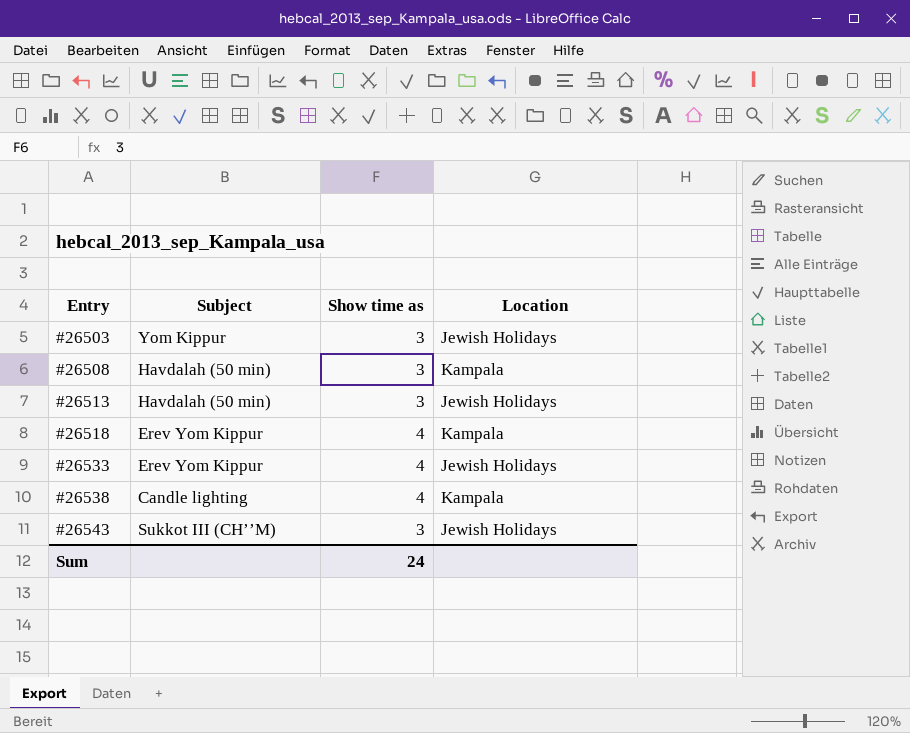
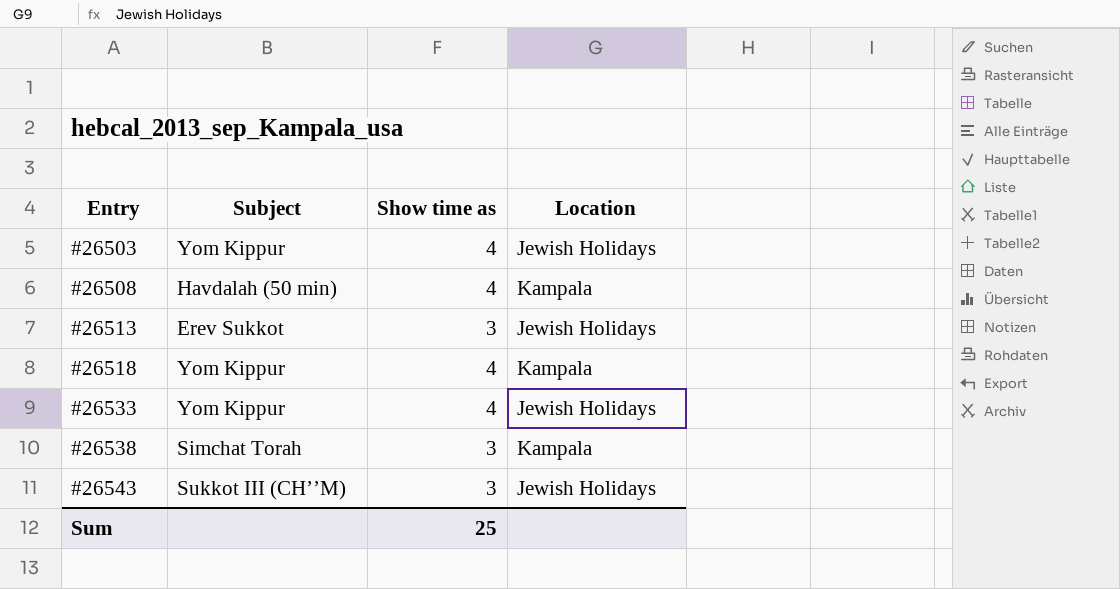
#26503 | Show time as: 3 -> 4
#26508 | Show time as: 3 -> 4
#26513 | Subject: Havdalah (50 min) -> Erev Sukkot
#26518 | Subject: Erev Yom Kippur -> Yom Kippur
#26533 | Subject: Erev Yom Kippur -> Yom Kippur
#26538 | Subject: Candle lighting -> Simchat Torah
#26538 | Show time as: 4 -> 3
Sum | Show time as: 24 -> 25

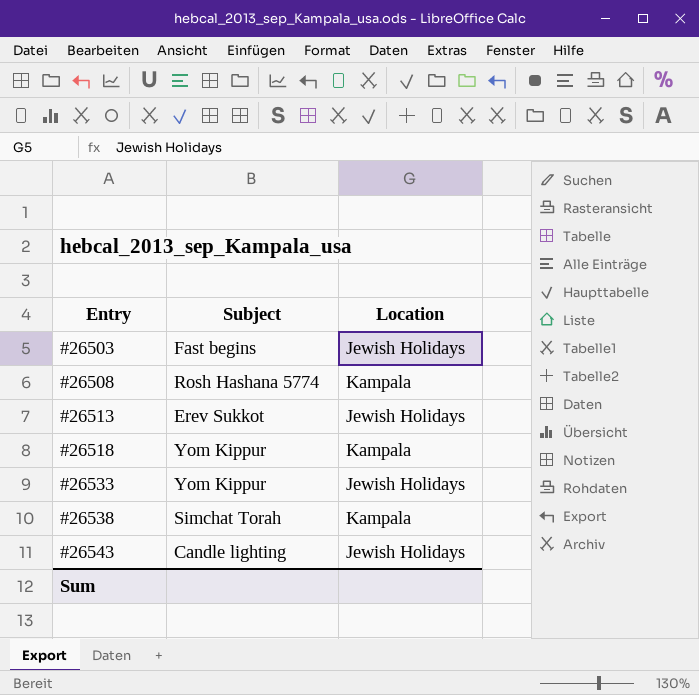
column Show time as | position: 3 -> none
#26503 | Subject: Yom Kippur -> Fast begins
#26508 | Subject: Havdalah (50 min) -> Rosh Hashana 5774
#26543 | Subject: Sukkot III (CH’’M) -> Candle lighting

